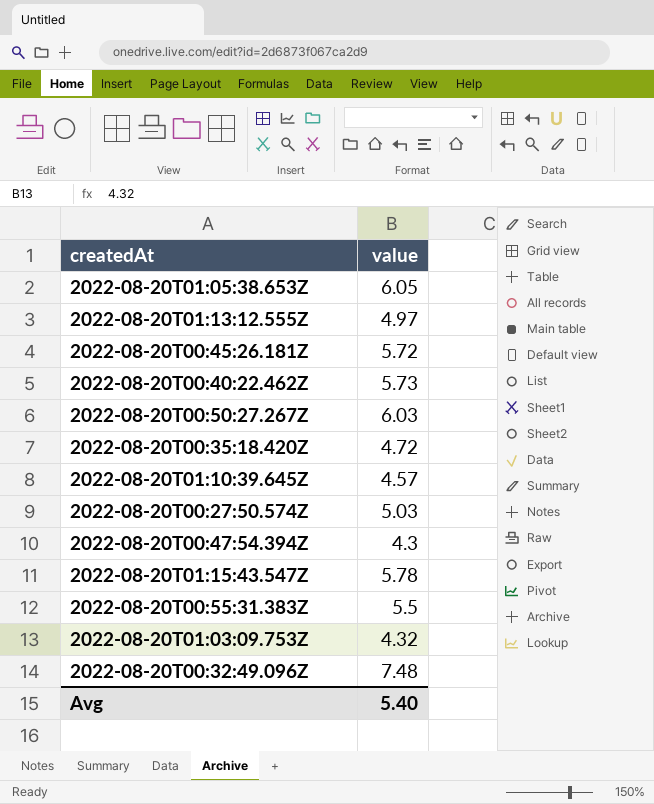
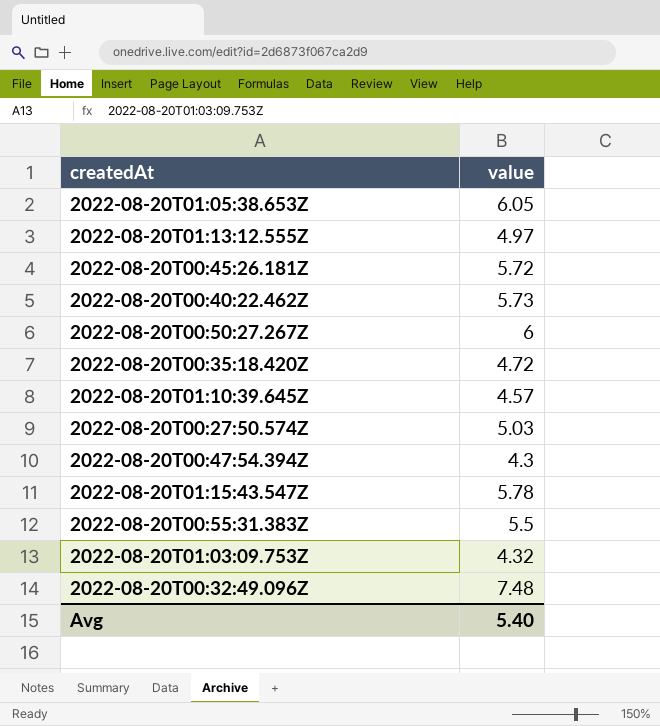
2022-08-20T00:50:27.267Z | value: 6.03 -> 6

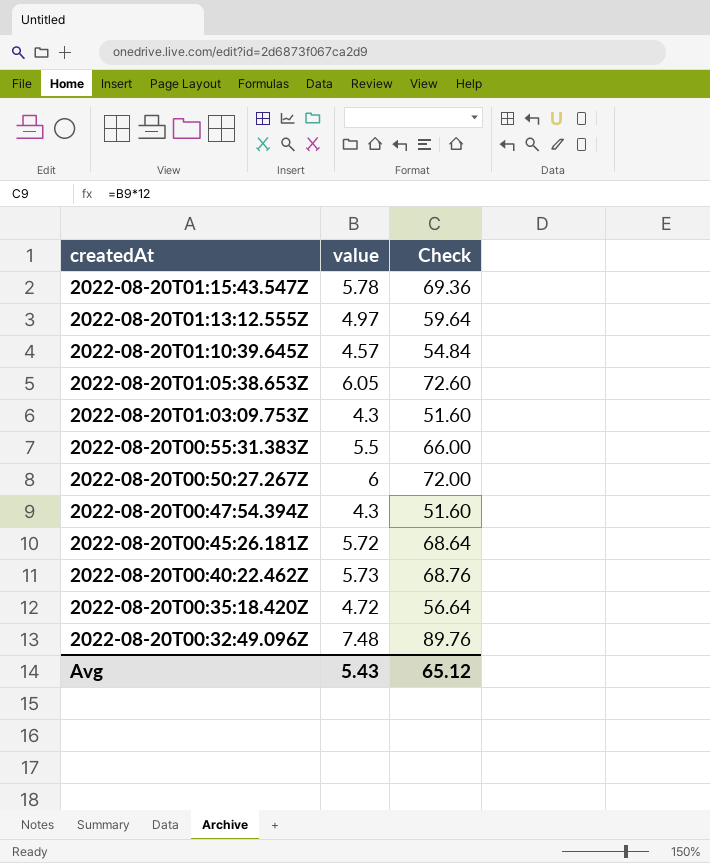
row order: none -> createdAt descending
column Check | formula: none -> [value] * 12
row 2022-08-20T00:27:50.574Z: 5.03 -> none
2022-08-20T01:03:09.753Z | value: 4.32 -> 4.3
Avg | value: 5.40 -> 5.43

